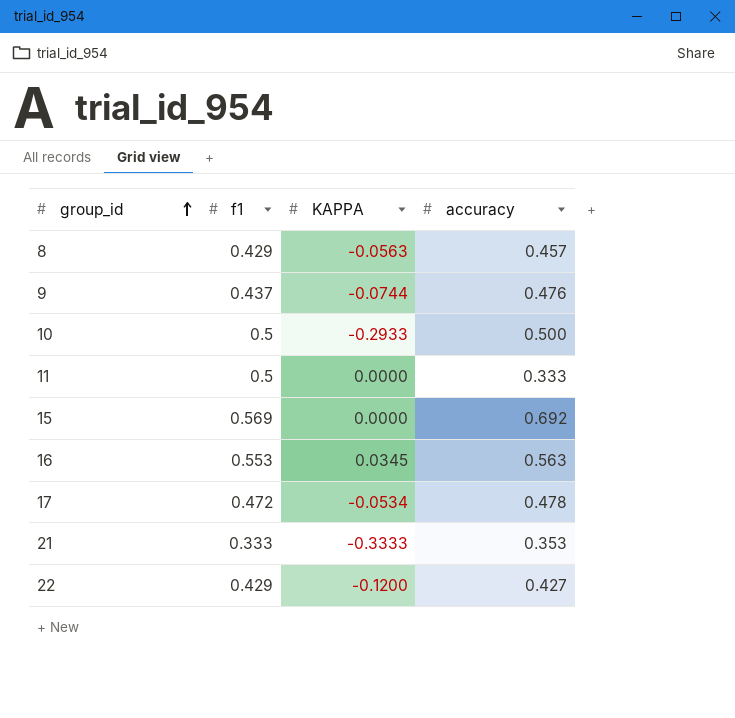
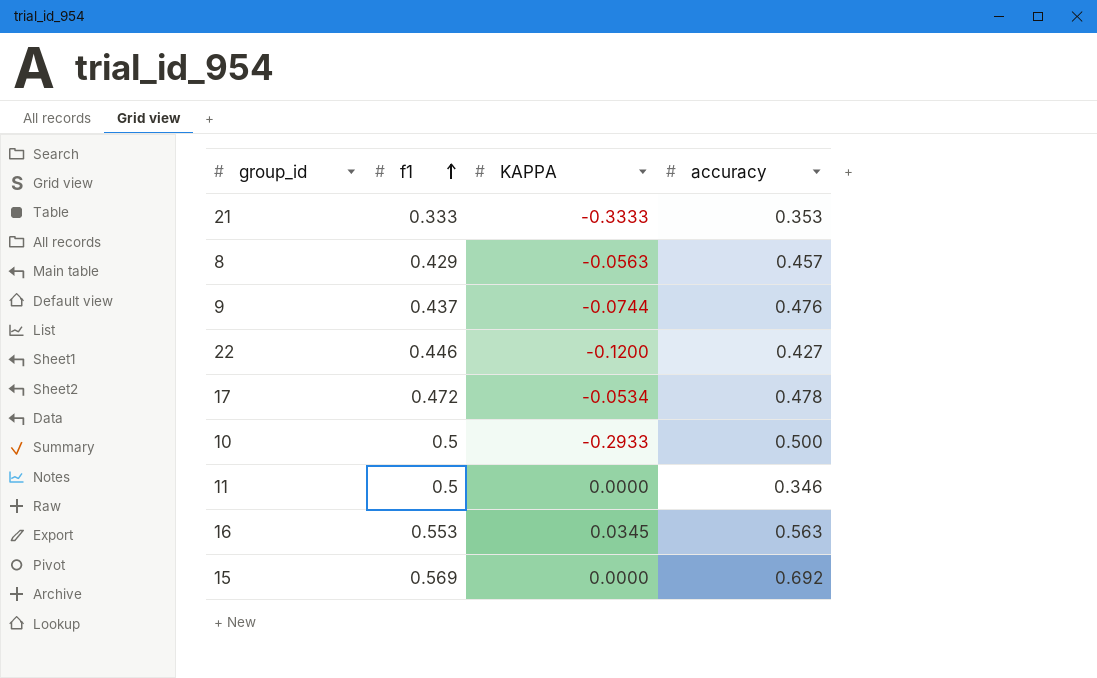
row order: group_id ascending -> f1 ascending
22 | f1: 0.429 -> 0.446
11 | accuracy: 0.333 -> 0.346

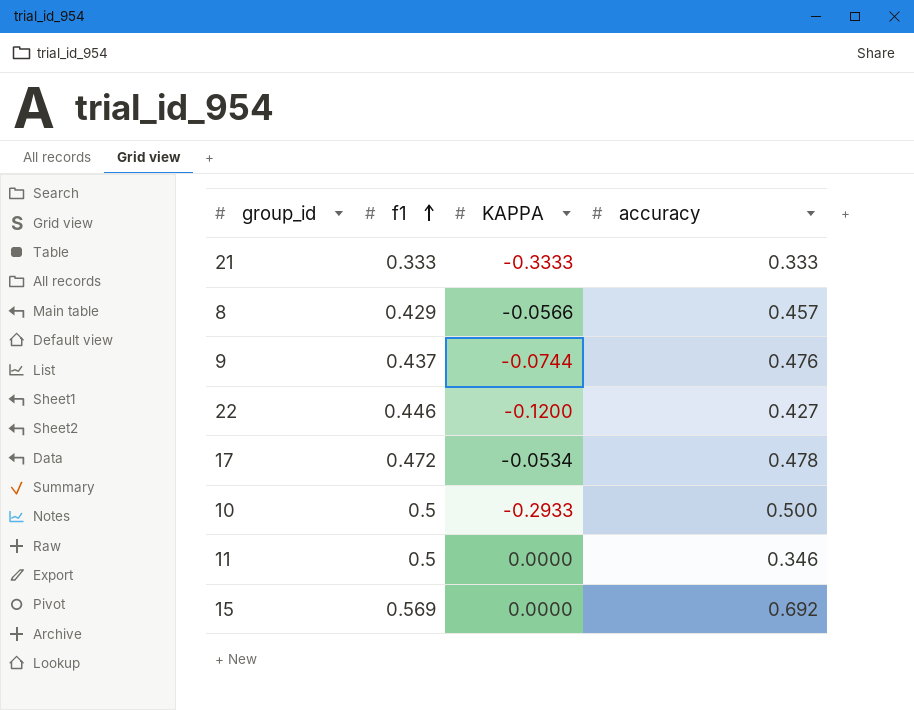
row 16: 0.553 | 0.0345 | 0.563 -> none
21 | accuracy: 0.353 -> 0.333
8 | KAPPA: -0.0563 -> -0.0566

